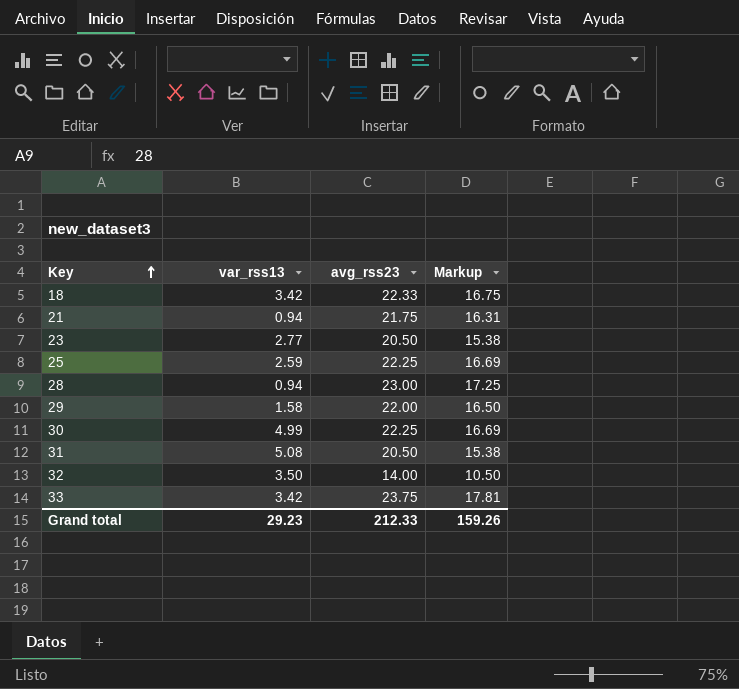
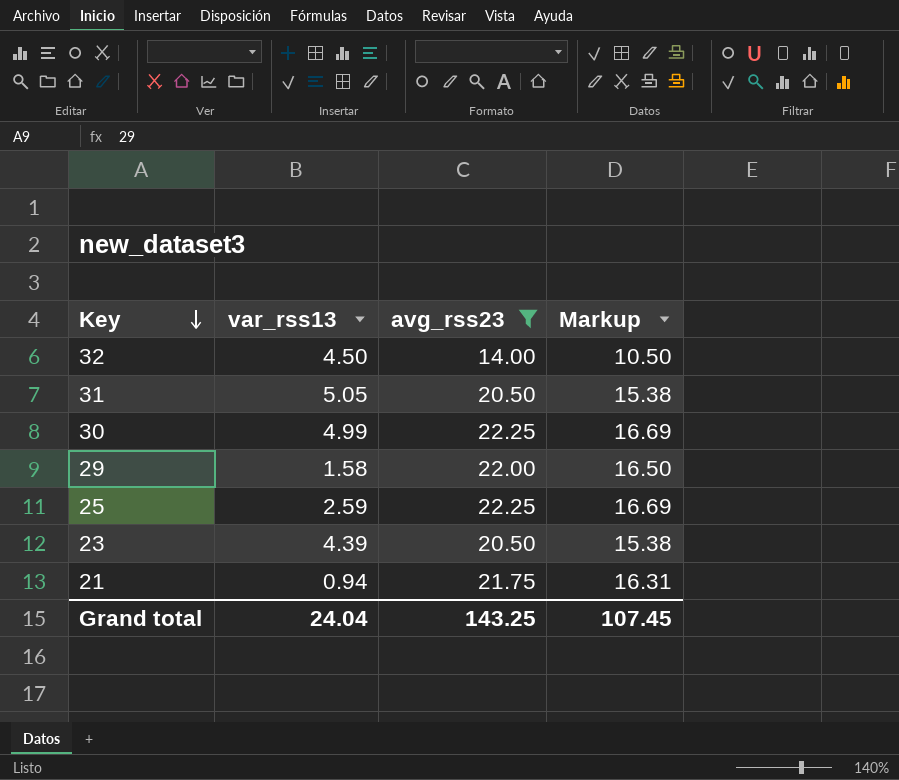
filter: none -> avg_rss23 <= 22.25
row order: Key ascending -> Key descending
32 | var_rss13: 3.50 -> 4.50
31 | var_rss13: 5.08 -> 5.05
23 | var_rss13: 2.77 -> 4.39
Grand total | var_rss13: 29.23 -> 24.04
Grand total | avg_rss23: 212.33 -> 143.25
Grand total | Markup: 159.26 -> 107.45

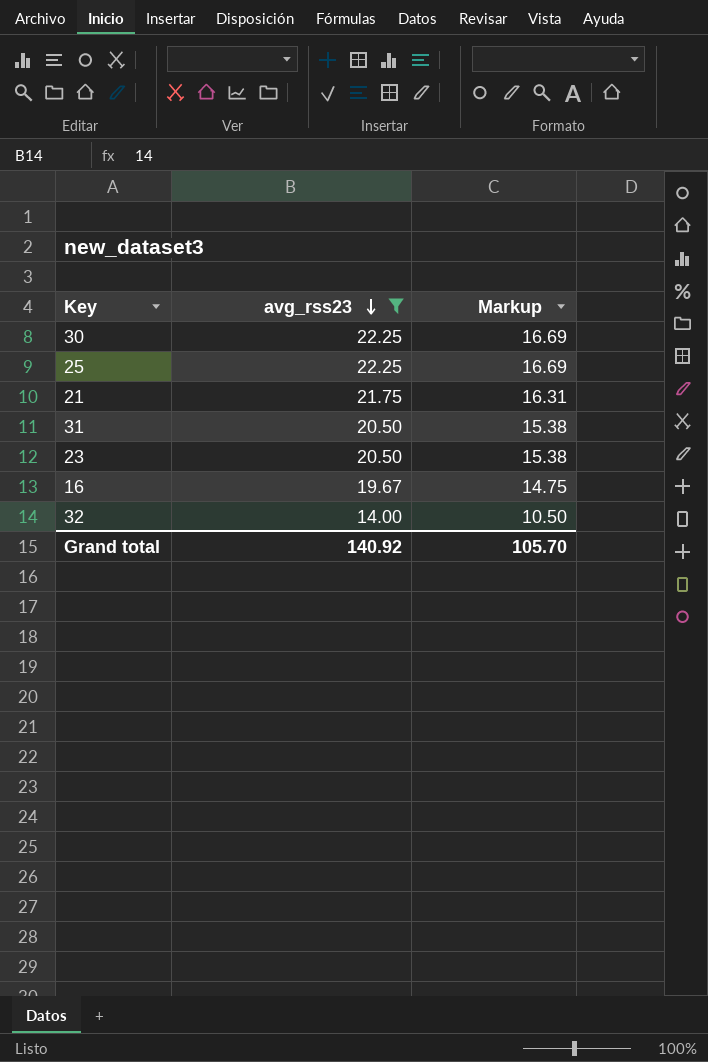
row order: Key descending -> avg_rss23 descending
column var_rss13 | position: 2 -> none
row 29: 1.58 | 22.00 | 16.50 -> none
row 16: none -> 19.67 | 14.75
Grand total | avg_rss23: 143.25 -> 140.92
Grand total | Markup: 107.45 -> 105.70

